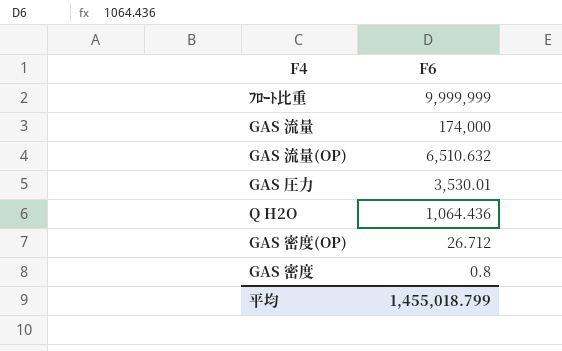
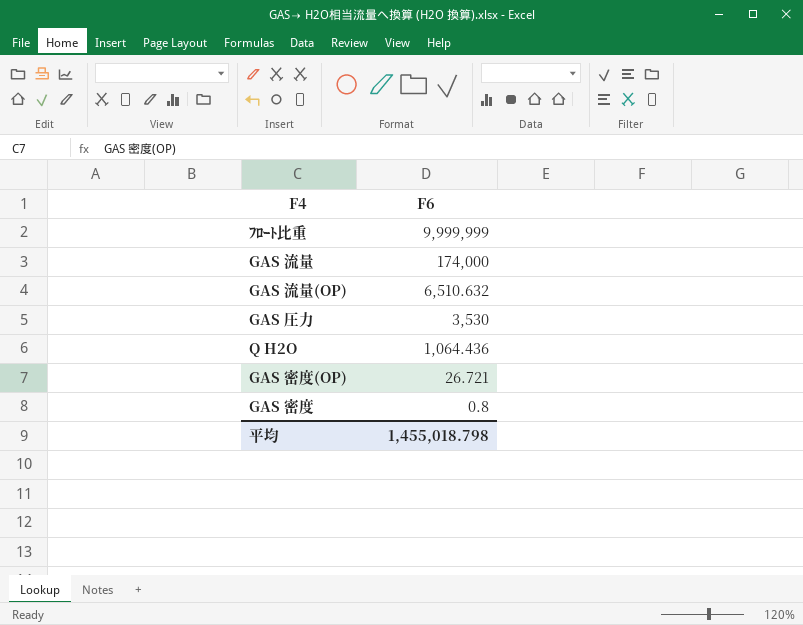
GAS 圧力 | F6: 3,530.01 -> 3,530
GAS 密度(OP) | F6: 26.712 -> 26.721
平均 | F6: 1,455,018.799 -> 1,455,018.798

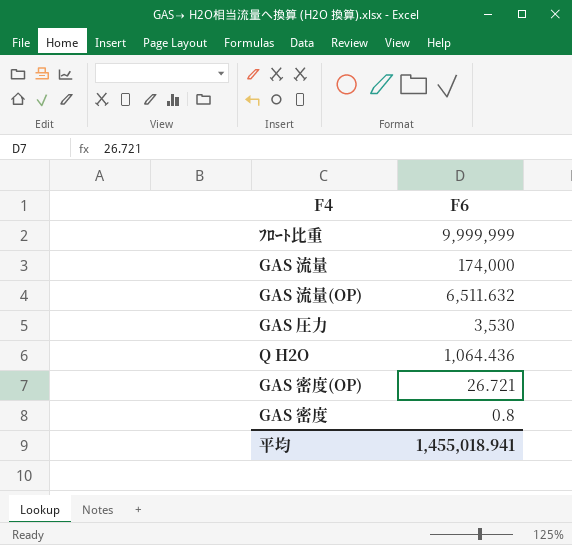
GAS 流量(OP) | F6: 6,510.632 -> 6,511.632
平均 | F6: 1,455,018.798 -> 1,455,018.941

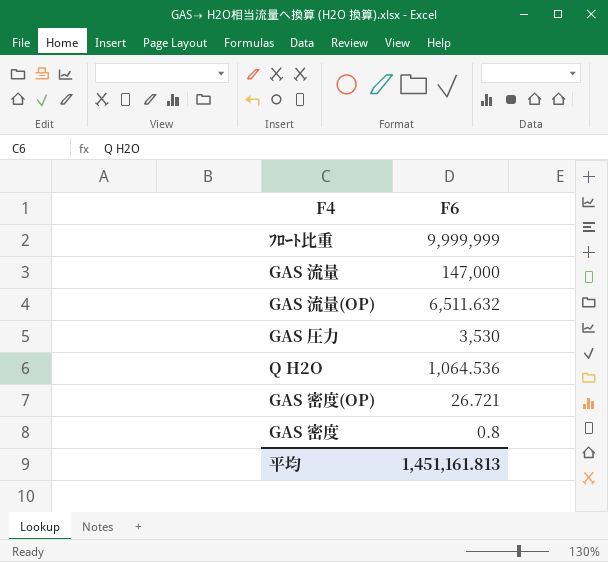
GAS 流量 | F6: 174,000 -> 147,000
Q H2O | F6: 1,064.436 -> 1,064.536
平均 | F6: 1,455,018.941 -> 1,451,161.813

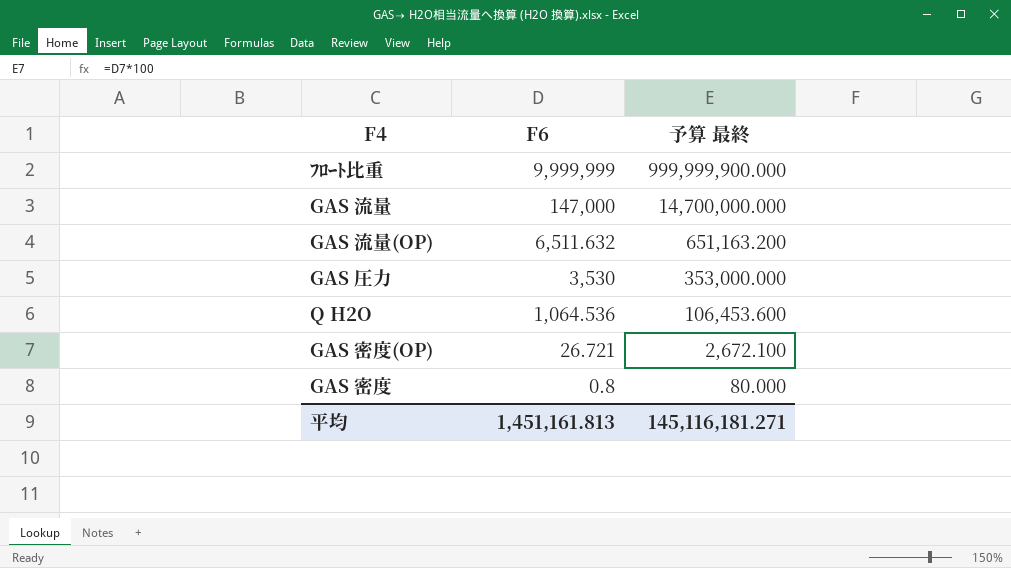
column 予算 最終 | formula: none -> [F6] * 100

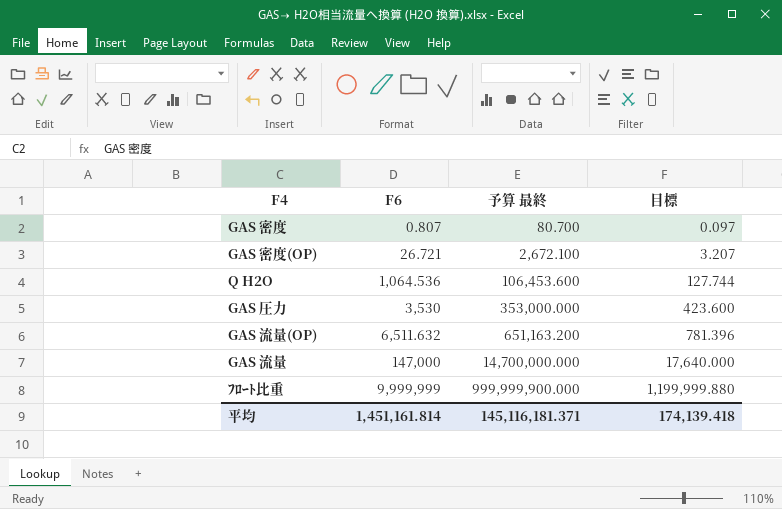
row order: F6 descending -> F6 ascending
column 目標 | formula: none -> [F6] * 0.12
GAS 密度 | F6: 0.8 -> 0.807
GAS 密度 | 予算 最終: 80.000 -> 80.700
平均 | F6: 1,451,161.813 -> 1,451,161.814
平均 | 予算 最終: 145,116,181.271 -> 145,116,181.371

